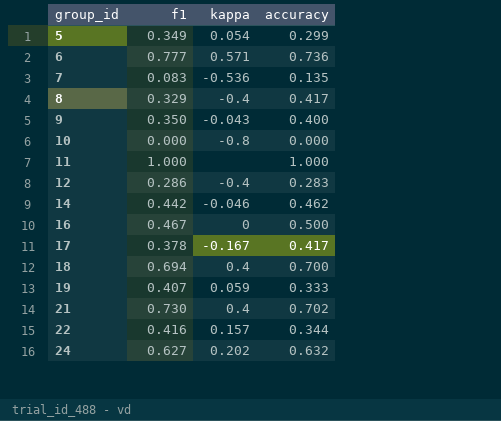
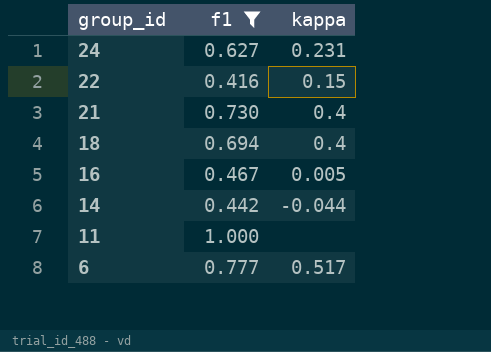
filter: none -> f1 >= 0.416
row order: group_id ascending -> group_id descending
column accuracy | position: 4 -> none
24 | kappa: 0.202 -> 0.231
22 | kappa: 0.157 -> 0.15
16 | kappa: 0 -> 0.005
14 | kappa: -0.046 -> -0.044
6 | kappa: 0.571 -> 0.517

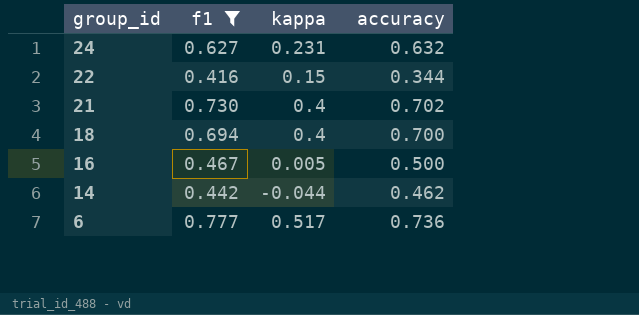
column accuracy | position: none -> 4
row 11: 1.000 | none -> none

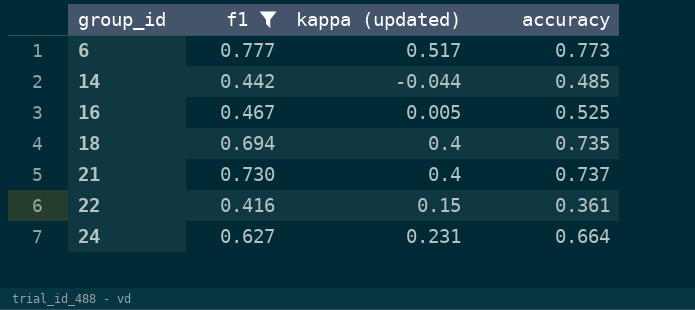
row order: group_id descending -> group_id ascending
column name: kappa -> kappa (updated)
6 | accuracy: 0.736 -> 0.773
14 | accuracy: 0.462 -> 0.485
16 | accuracy: 0.500 -> 0.525
18 | accuracy: 0.700 -> 0.735
21 | accuracy: 0.702 -> 0.737
22 | accuracy: 0.344 -> 0.361
24 | accuracy: 0.632 -> 0.664

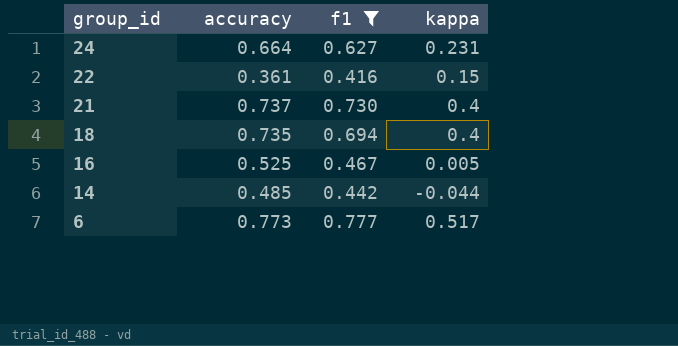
row order: group_id ascending -> group_id descending
column accuracy | position: 4 -> 2
column name: kappa (updated) -> kappa

